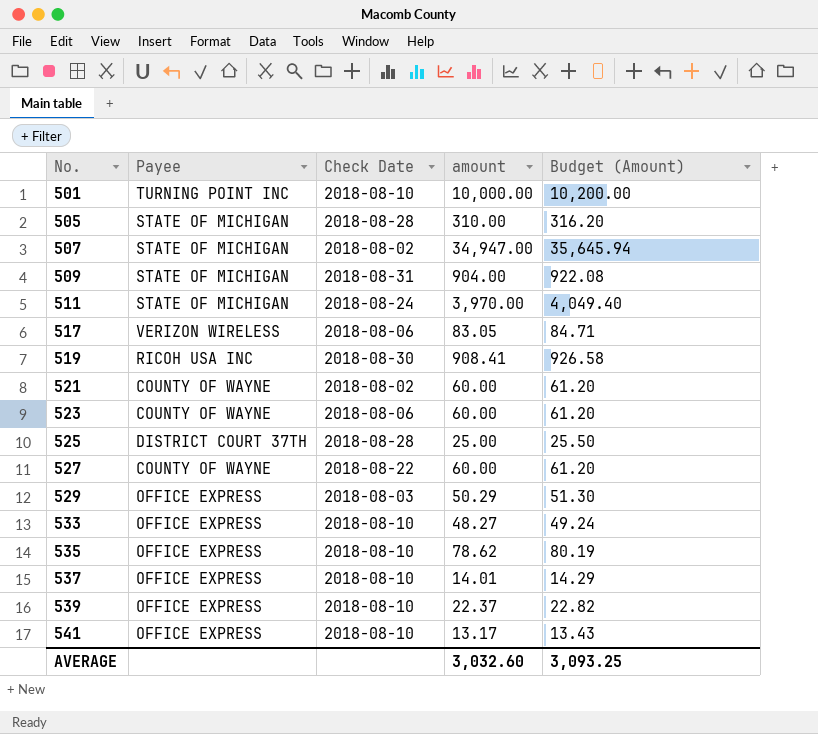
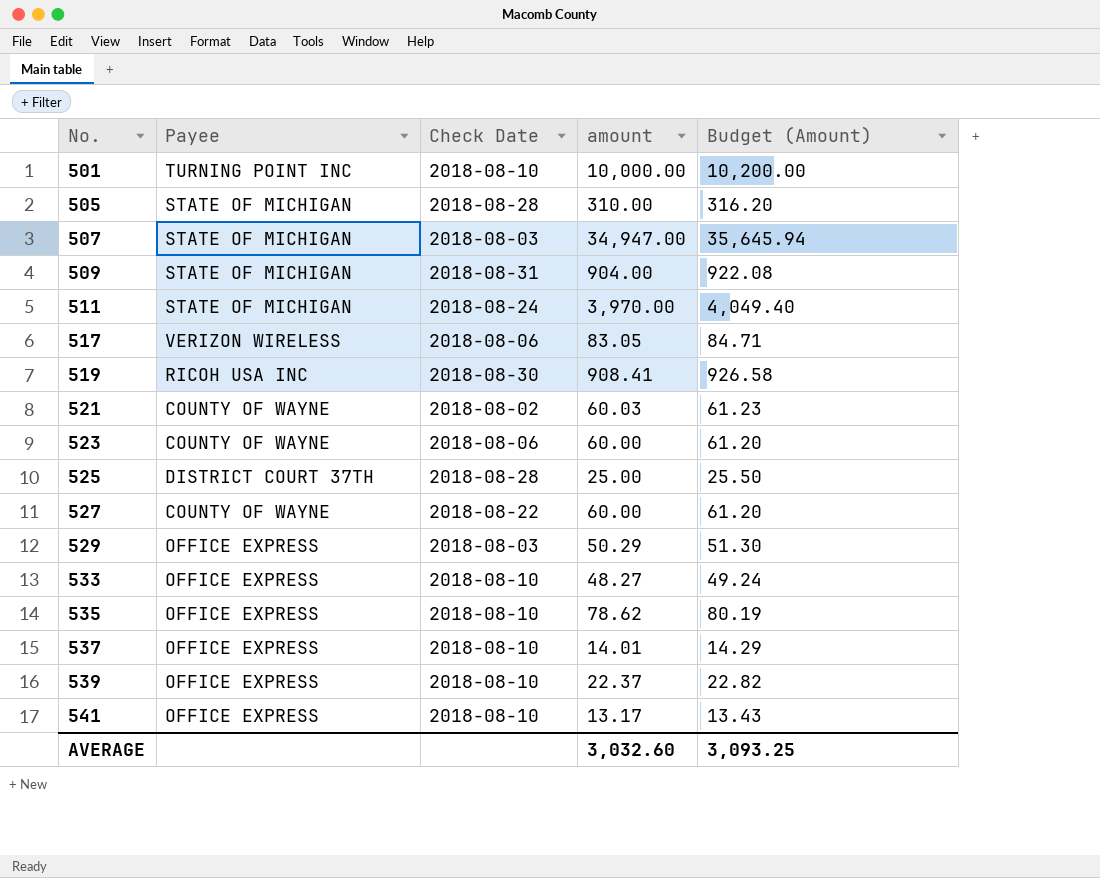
507 | Check Date: 2018-08-02 -> 2018-08-03
521 | amount: 60.00 -> 60.03
521 | Budget (Amount): 61.20 -> 61.23

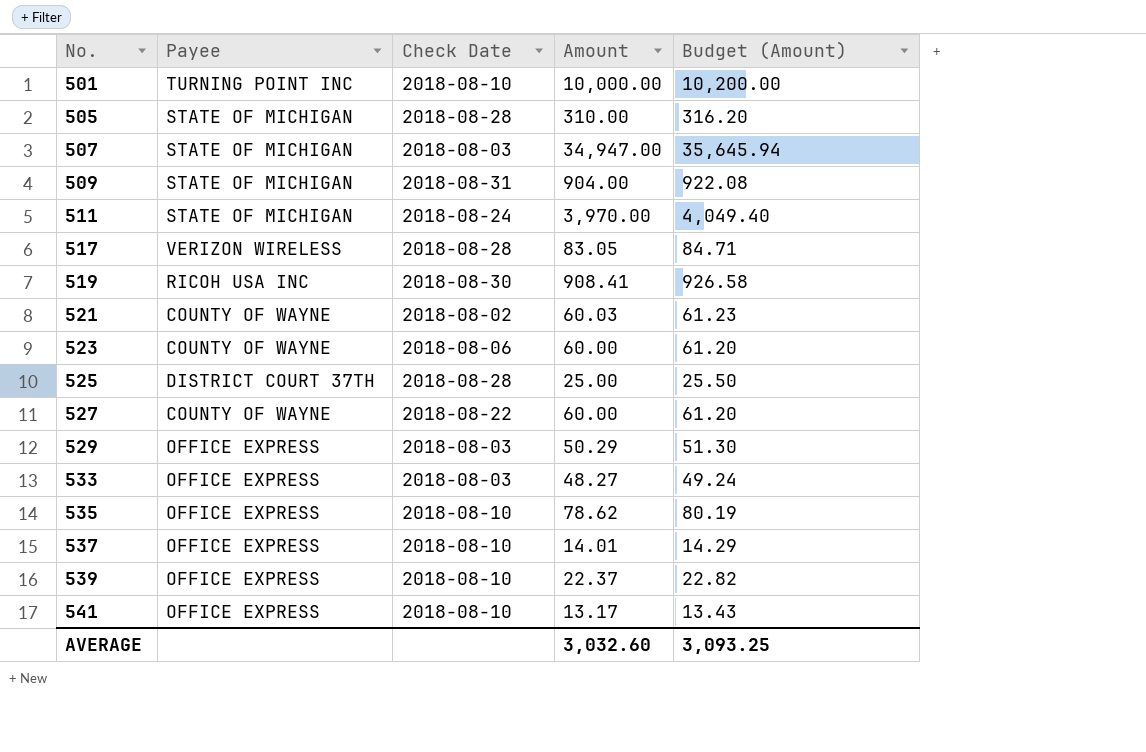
column name: amount -> Amount
517 | Check Date: 2018-08-06 -> 2018-08-28
533 | Check Date: 2018-08-10 -> 2018-08-03

